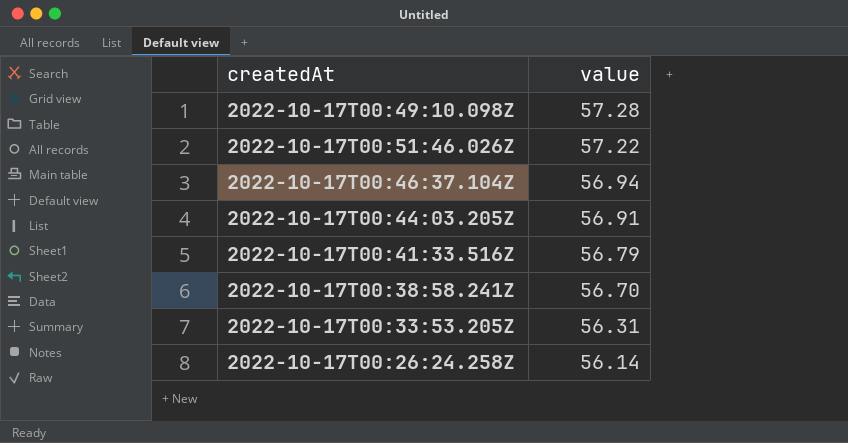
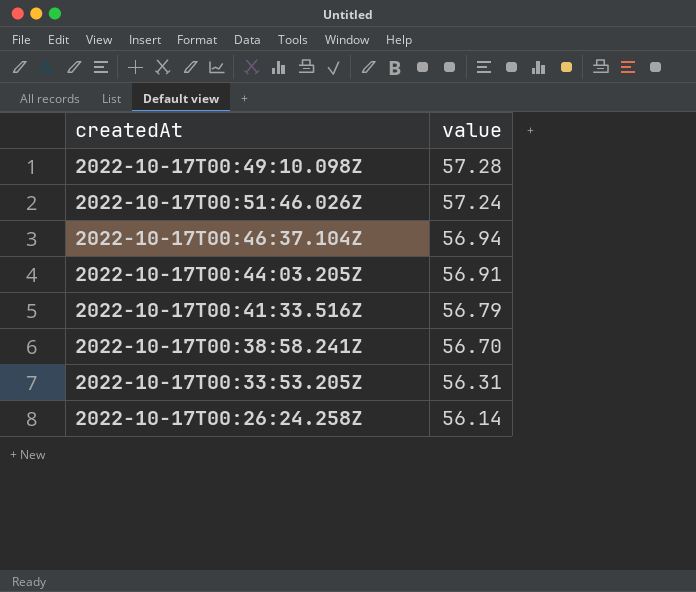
2022-10-17T00:51:46.026Z | value: 57.22 -> 57.24

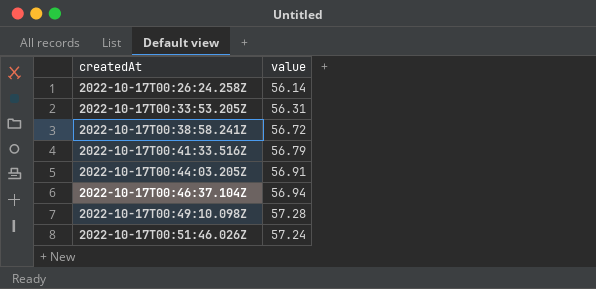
row order: value descending -> createdAt ascending
2022-10-17T00:38:58.241Z | value: 56.70 -> 56.72

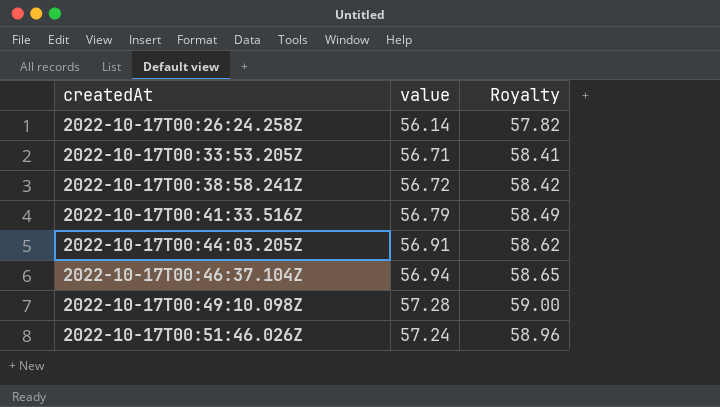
column Royalty | formula: none -> [value] * 1.03
2022-10-17T00:33:53.205Z | value: 56.31 -> 56.71

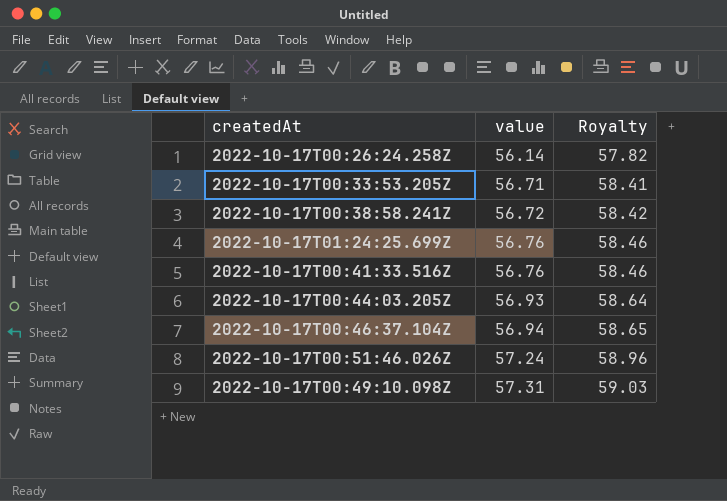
row order: createdAt ascending -> value ascending
row 2022-10-17T01:24:25.699Z: none -> 56.76 | 58.46
2022-10-17T00:41:33.516Z | value: 56.79 -> 56.76
2022-10-17T00:41:33.516Z | Royalty: 58.49 -> 58.46
2022-10-17T00:44:03.205Z | value: 56.91 -> 56.93
2022-10-17T00:44:03.205Z | Royalty: 58.62 -> 58.64
2022-10-17T00:49:10.098Z | value: 57.28 -> 57.31
2022-10-17T00:49:10.098Z | Royalty: 59.00 -> 59.03

